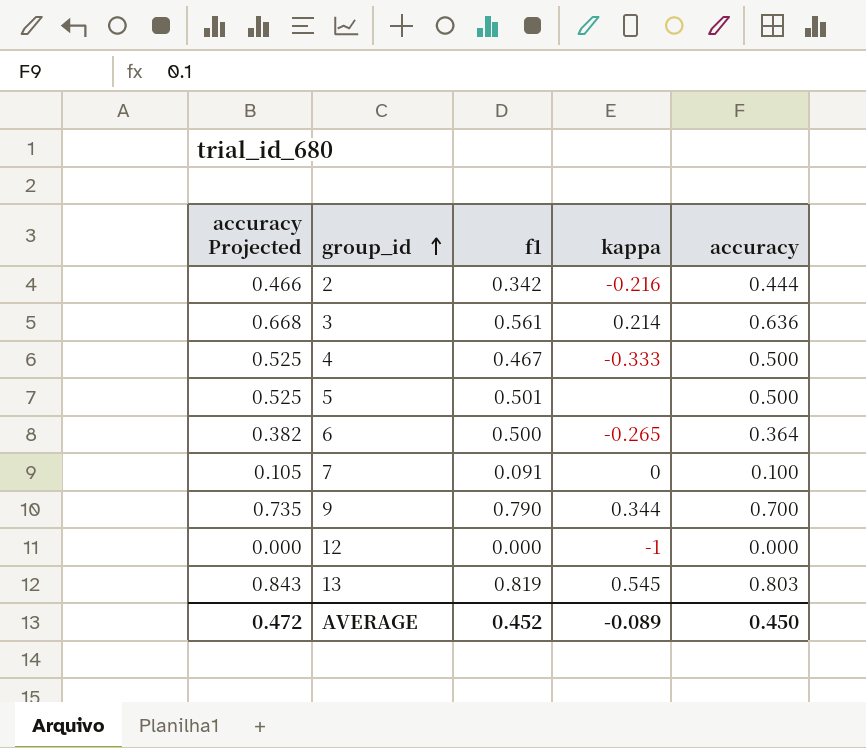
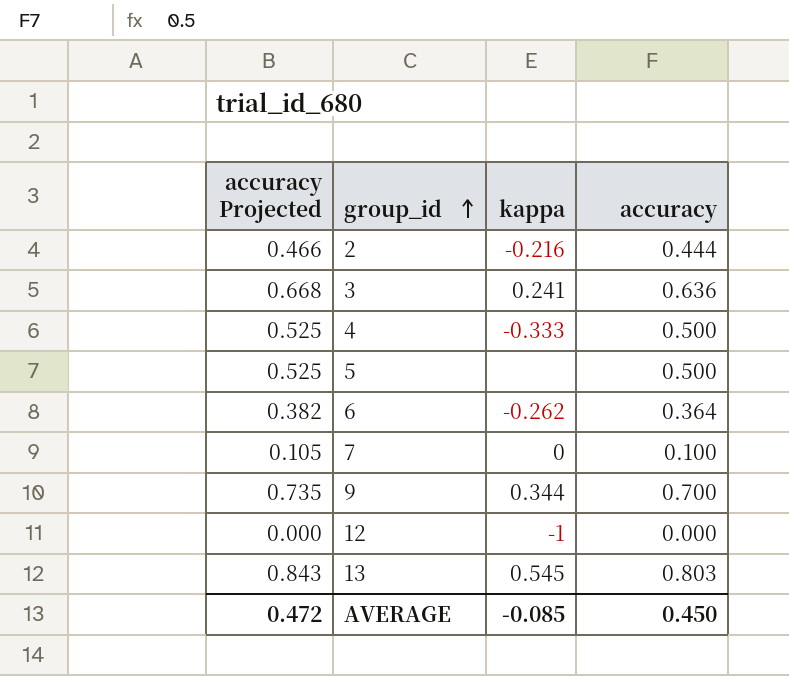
column f1 | position: 3 -> none
3 | kappa: 0.214 -> 0.241
6 | kappa: -0.265 -> -0.262
AVERAGE | kappa: -0.089 -> -0.085

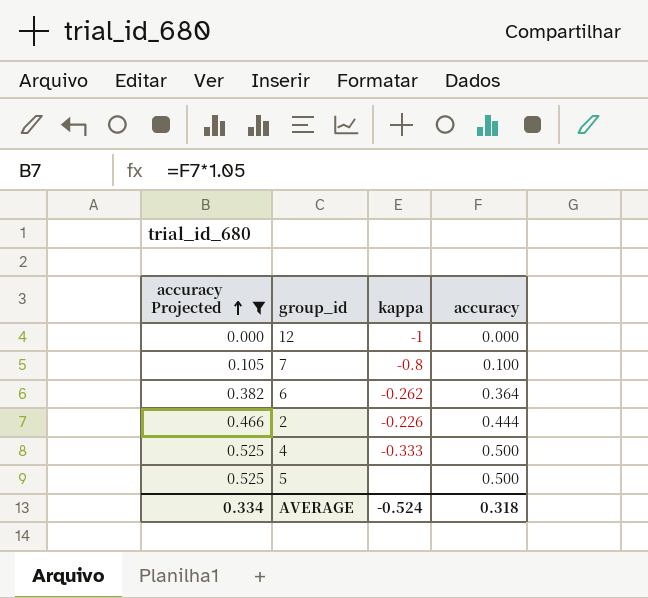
filter: none -> accuracy Projected <= 0.525
row order: group_id ascending -> accuracy Projected ascending
7 | kappa: 0 -> -0.8
2 | kappa: -0.216 -> -0.226
AVERAGE | accuracy Projected: 0.472 -> 0.334
AVERAGE | kappa: -0.085 -> -0.524
AVERAGE | accuracy: 0.450 -> 0.318

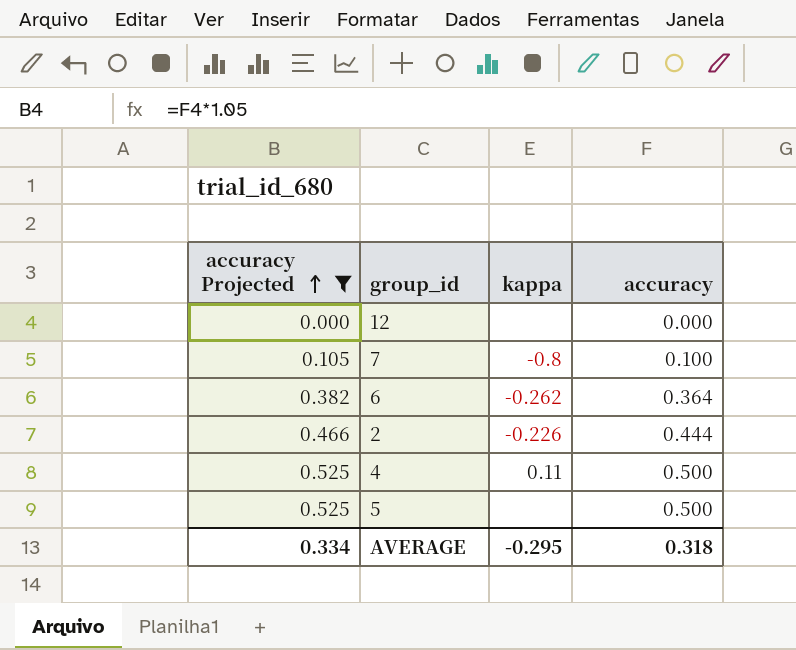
12 | kappa: -1 -> none
4 | kappa: -0.333 -> 0.11
AVERAGE | kappa: -0.524 -> -0.295

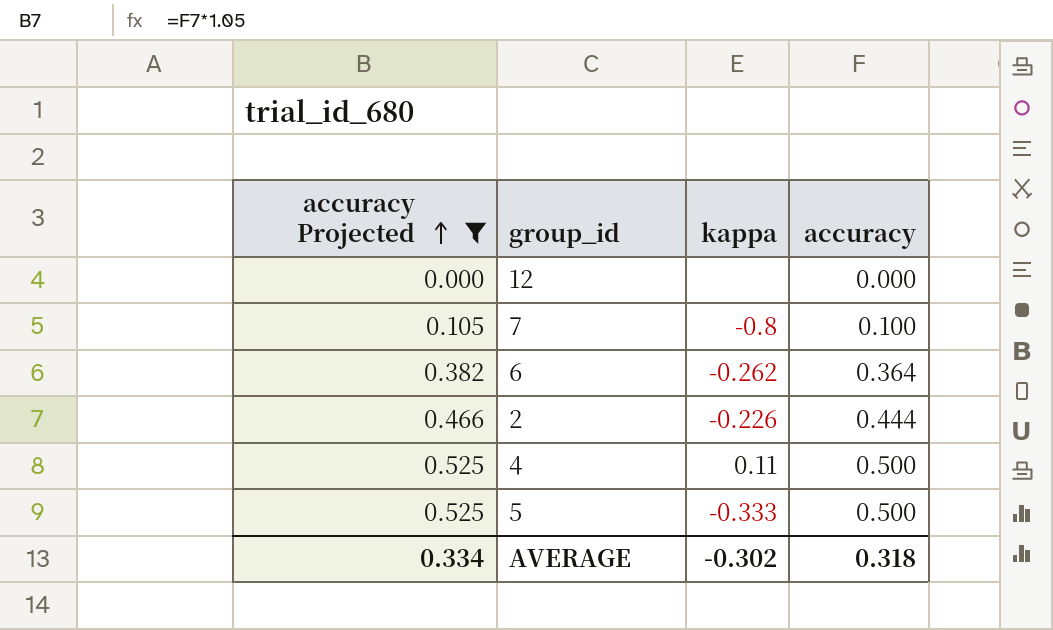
5 | kappa: none -> -0.333
AVERAGE | kappa: -0.295 -> -0.302

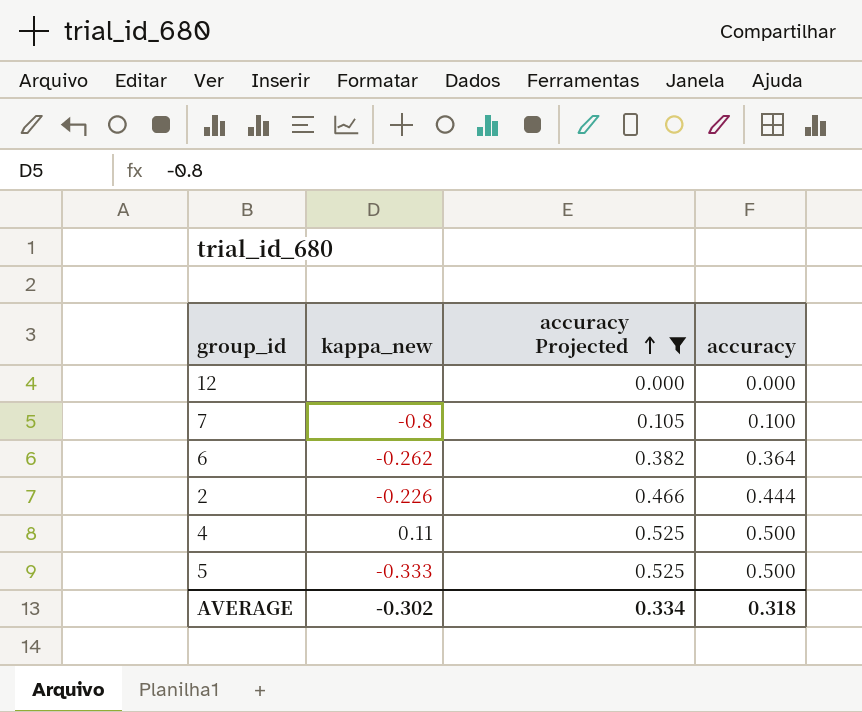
column name: kappa -> kappa_new
column accuracy Projected | position: 1 -> 3

